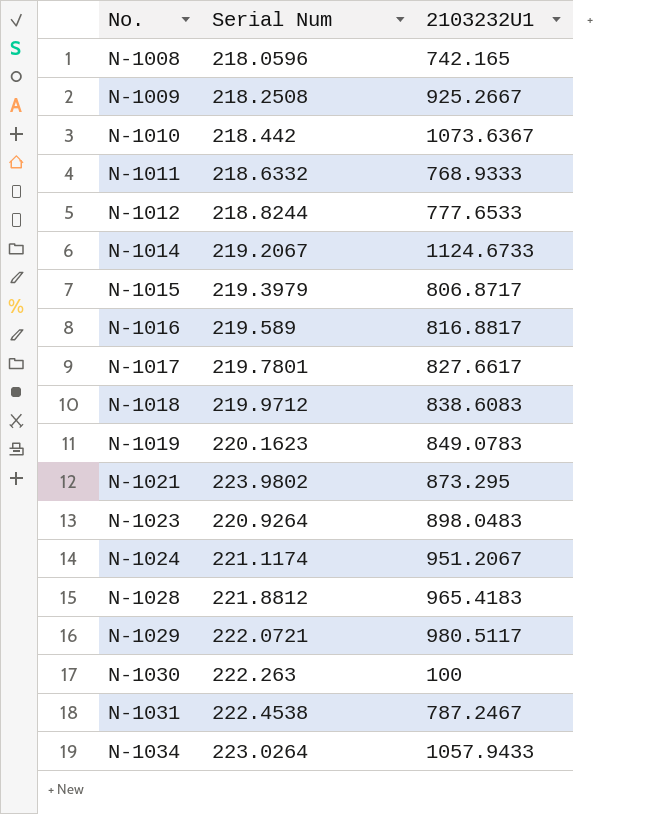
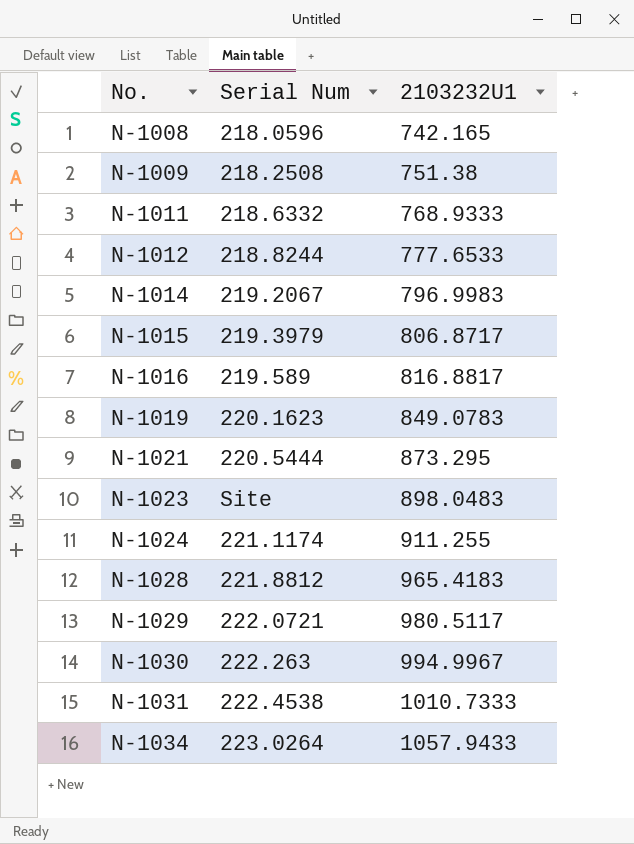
row N-1010: 218.442 | 1073.6367 -> none
row N-1017: 219.7801 | 827.6617 -> none
row N-1018: 219.9712 | 838.6083 -> none
N-1009 | 2103232U1: 925.2667 -> 751.38
N-1014 | 2103232U1: 1124.6733 -> 796.9983
N-1021 | Serial Num: 223.9802 -> 220.5444
N-1023 | Serial Num: 220.9264 -> Site
N-1024 | 2103232U1: 951.2067 -> 911.255
N-1030 | 2103232U1: 100 -> 994.9967
N-1031 | 2103232U1: 787.2467 -> 1010.7333

